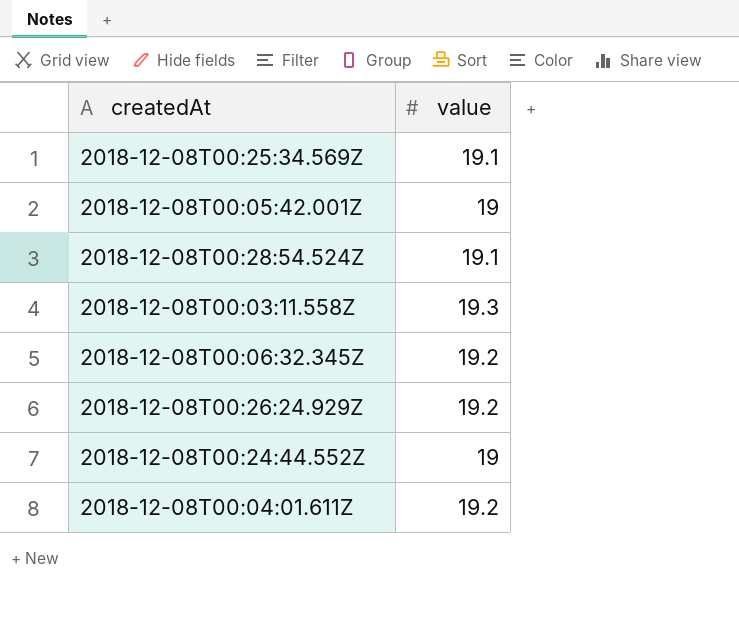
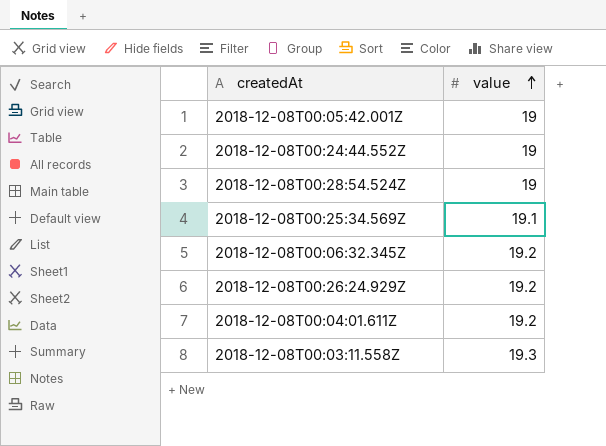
row order: none -> value ascending
2018-12-08T00:28:54.524Z | value: 19.1 -> 19

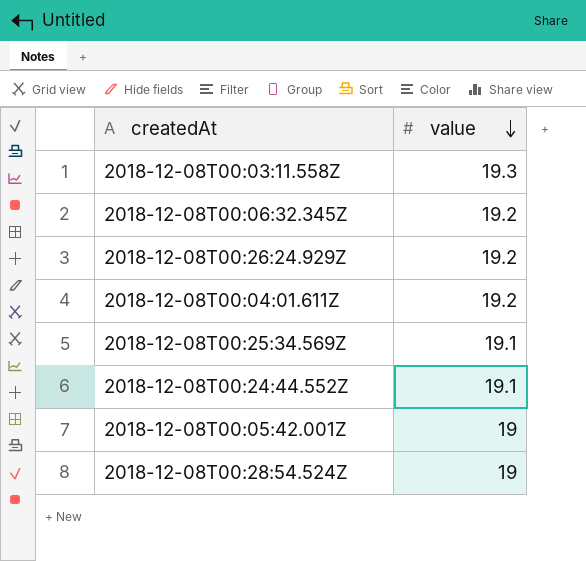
row order: value ascending -> value descending
2018-12-08T00:24:44.552Z | value: 19 -> 19.1

